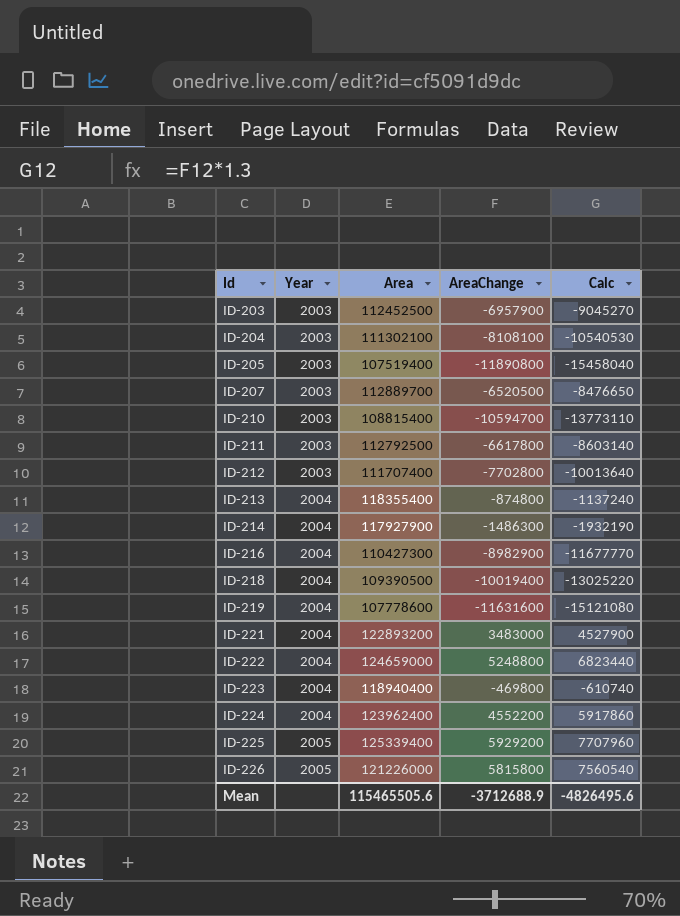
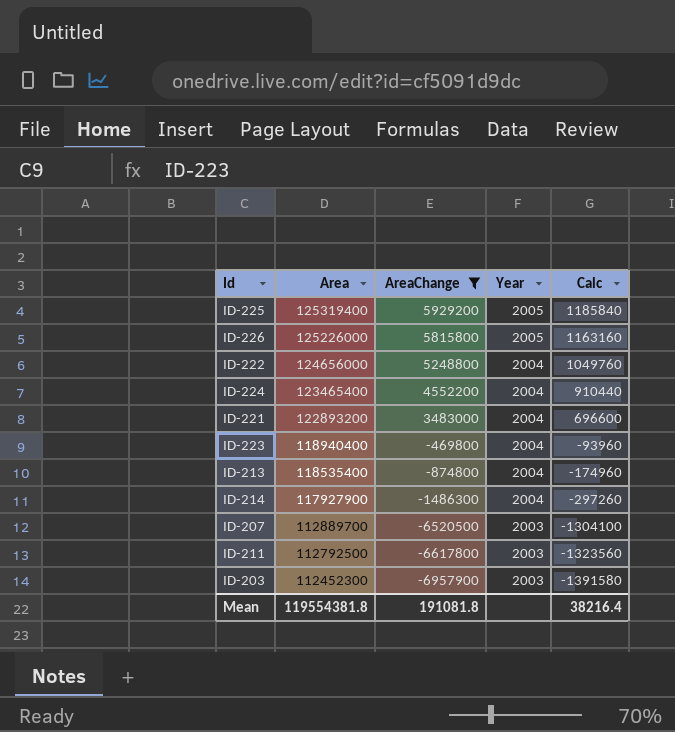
filter: none -> AreaChange >= -6957900
row order: Id ascending -> Area descending
column Year | position: 2 -> 4
column Calc | formula: [AreaChange] * 1.3 -> [AreaChange] * 0.2
ID-225 | Area: 125339400 -> 125319400
ID-226 | Area: 121226000 -> 125226000
ID-222 | Area: 124659000 -> 124656000
ID-224 | Area: 123962400 -> 123465400
ID-213 | Area: 118355400 -> 118535400
ID-203 | Area: 112452500 -> 112452300
Mean | Area: 115465505.6 -> 119554381.8
Mean | AreaChange: -3712688.9 -> 191081.8
Mean | Calc: -4826495.6 -> 38216.4

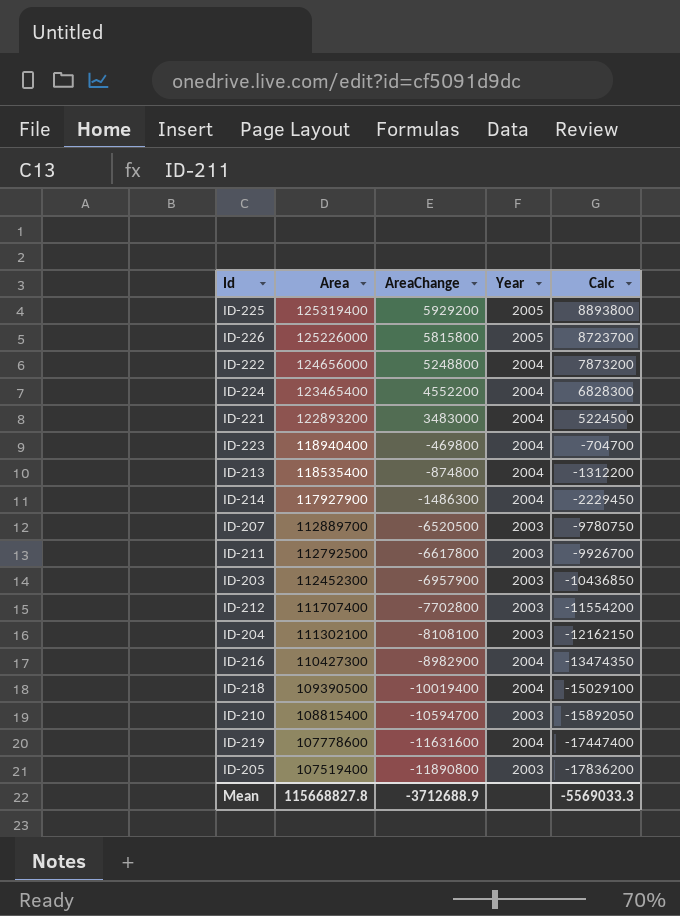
filter: AreaChange >= -6957900 -> none
column Calc | formula: [AreaChange] * 0.2 -> [AreaChange] * 1.5
Mean | Area: 119554381.8 -> 115668827.8
Mean | AreaChange: 191081.8 -> -3712688.9
Mean | Calc: 38216.4 -> -5569033.3

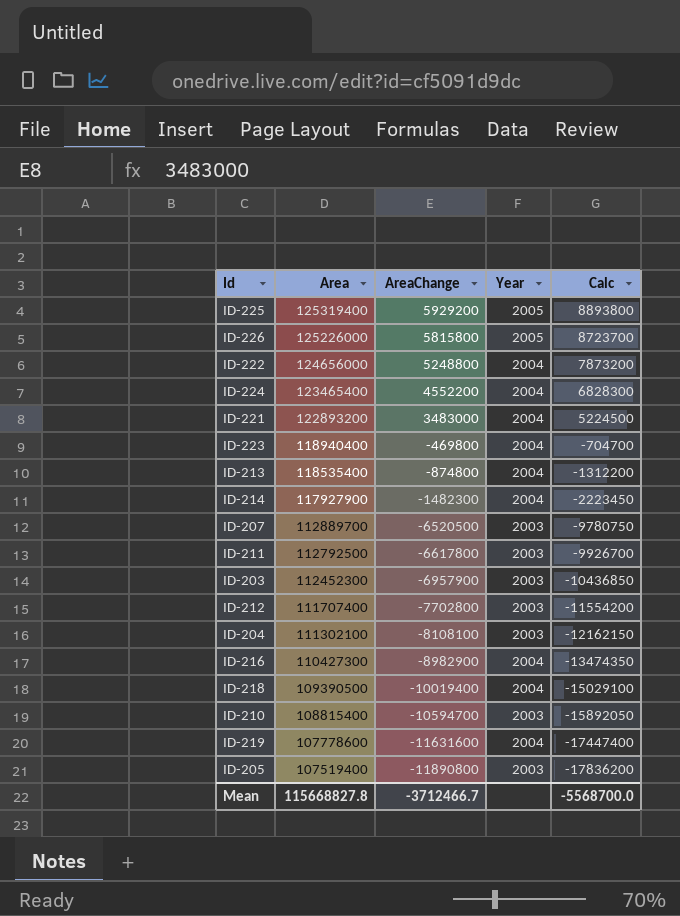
ID-214 | AreaChange: -1486300 -> -1482300
ID-214 | Calc: -2229450 -> -2223450
Mean | AreaChange: -3712688.9 -> -3712466.7
Mean | Calc: -5569033.3 -> -5568700.0

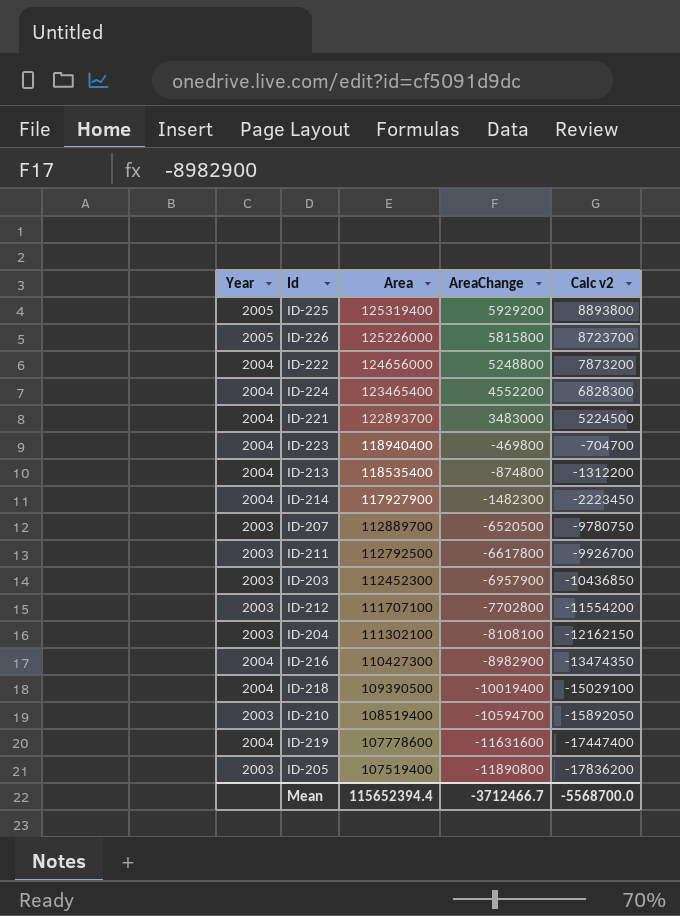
column Year | position: 4 -> 1
column name: Calc -> Calc v2
ID-221 | Area: 122893200 -> 122893700
ID-212 | Area: 111707400 -> 111707100
ID-210 | Area: 108815400 -> 108519400
Mean | Area: 115668827.8 -> 115652394.4

